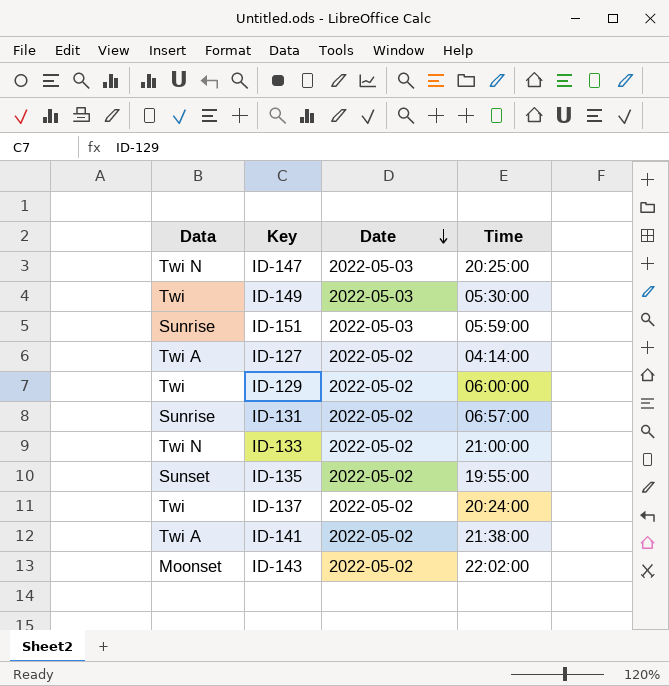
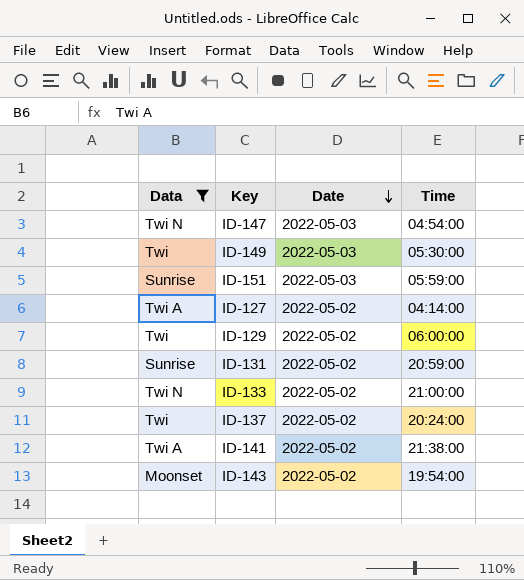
filter: none -> Data != Sunset
ID-147 | Time: 20:25:00 -> 04:54:00
ID-131 | Time: 06:57:00 -> 20:59:00
ID-143 | Time: 22:02:00 -> 19:54:00

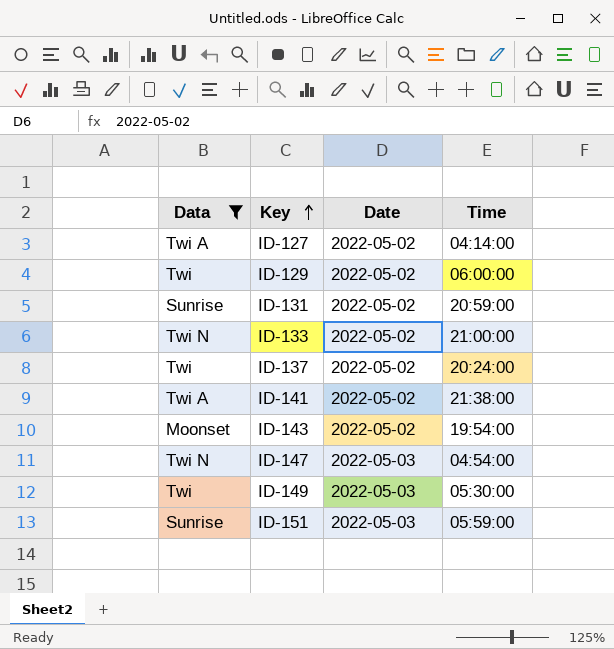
row order: Date descending -> Key ascending

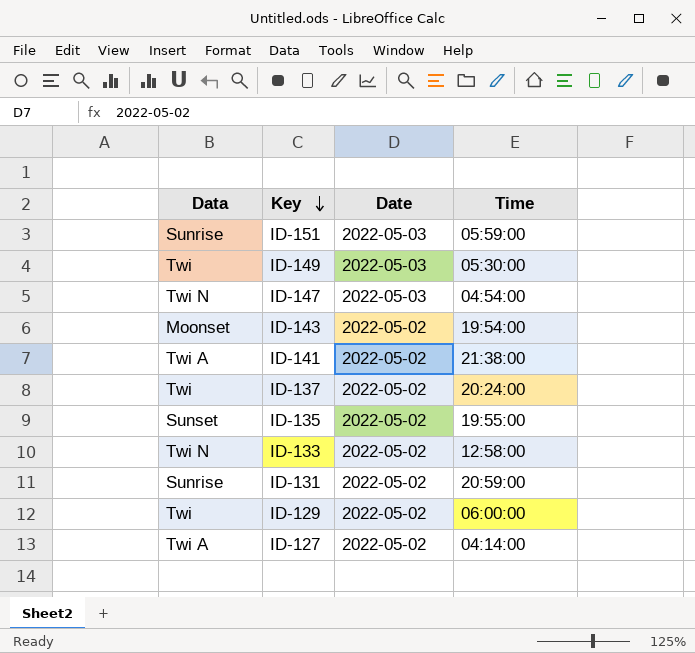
filter: Data != Sunset -> none
row order: Key ascending -> Key descending
ID-133 | Time: 21:00:00 -> 12:58:00

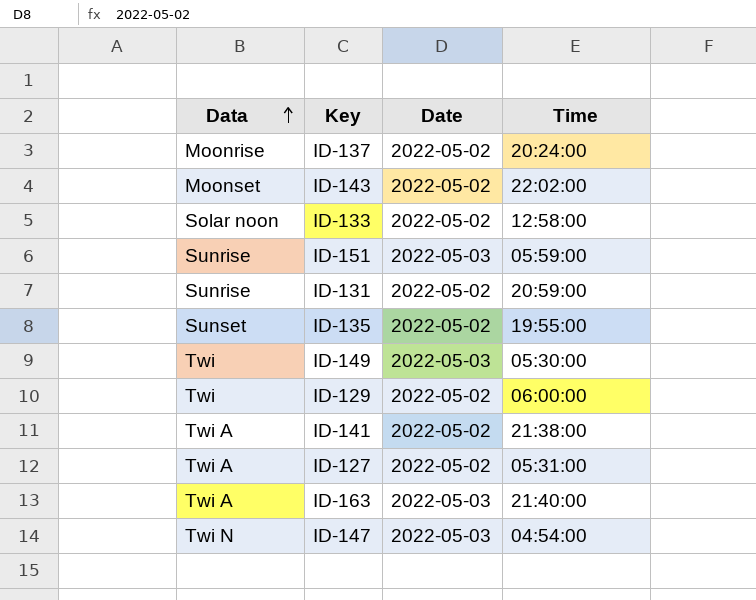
row order: Key descending -> Data ascending
ID-137 | Data: Twi -> Moonrise
ID-143 | Time: 19:54:00 -> 22:02:00
ID-133 | Data: Twi N -> Solar noon
ID-127 | Time: 04:14:00 -> 05:31:00
row ID-163: none -> Twi A | 2022-05-03 | 21:40:00

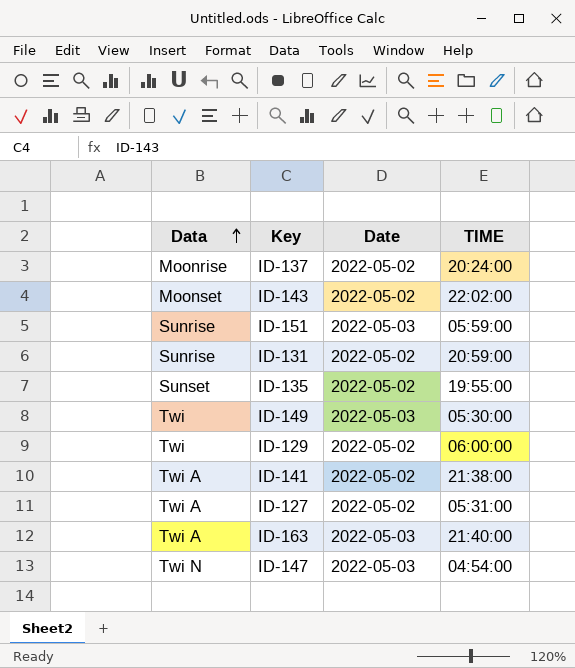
column name: Time -> TIME
row ID-133: Solar noon | 2022-05-02 | 12:58:00 -> none

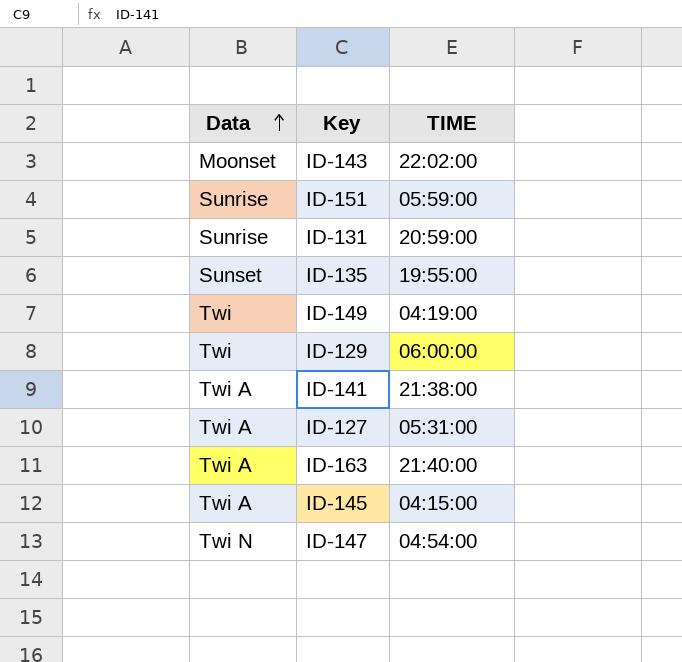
column Date | position: 3 -> none
row ID-137: Moonrise | 2022-05-02 | 20:24:00 -> none
ID-149 | TIME: 05:30:00 -> 04:19:00
row ID-145: none -> Twi A | 04:15:00

